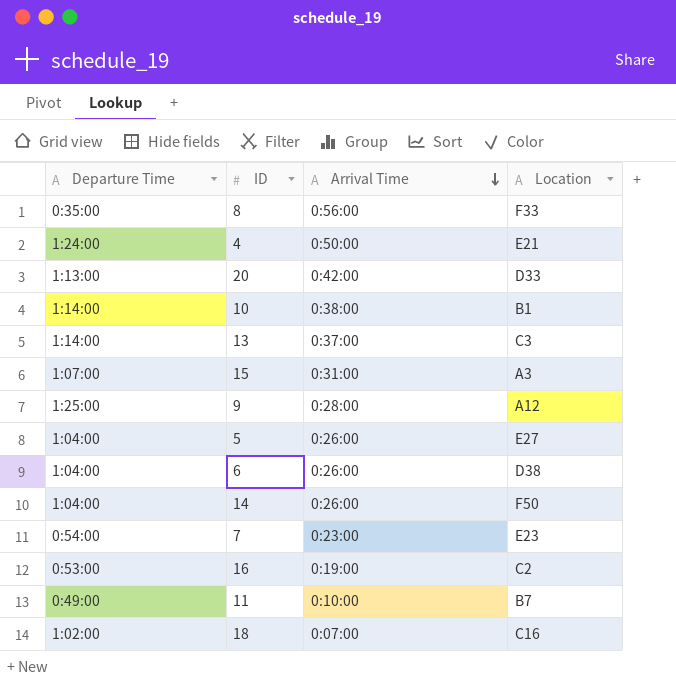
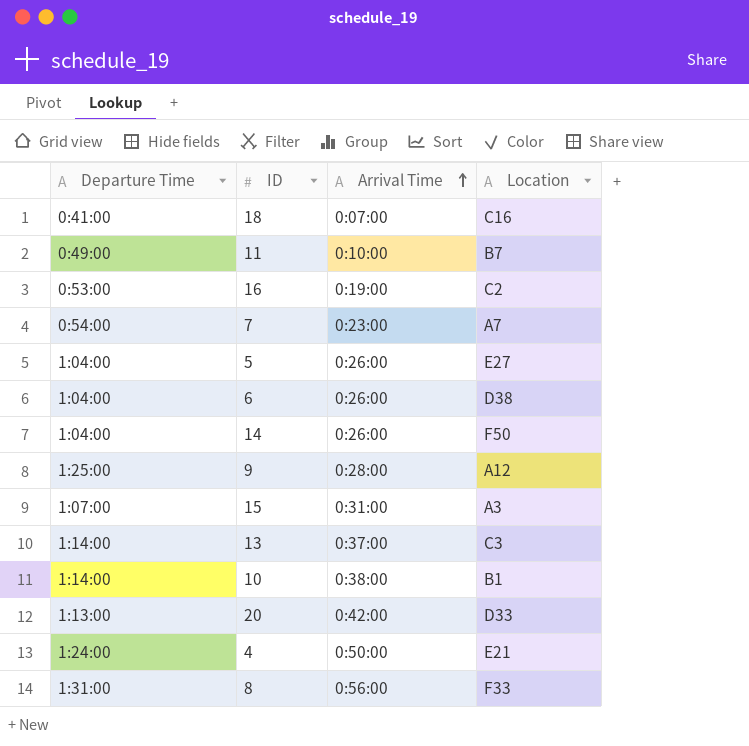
row order: Arrival Time descending -> Arrival Time ascending
18 | Departure Time: 1:02:00 -> 0:41:00
7 | Location: E23 -> A7
8 | Departure Time: 0:35:00 -> 1:31:00

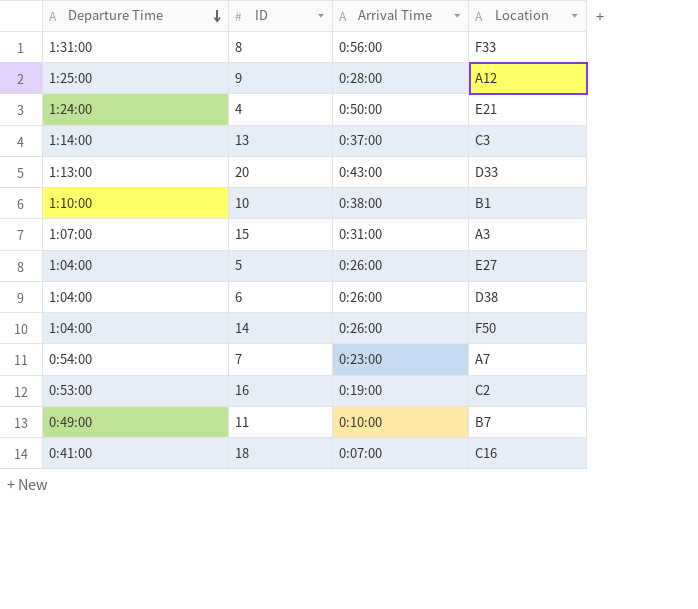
row order: Arrival Time ascending -> Departure Time descending
20 | Arrival Time: 0:42:00 -> 0:43:00
10 | Departure Time: 1:14:00 -> 1:10:00

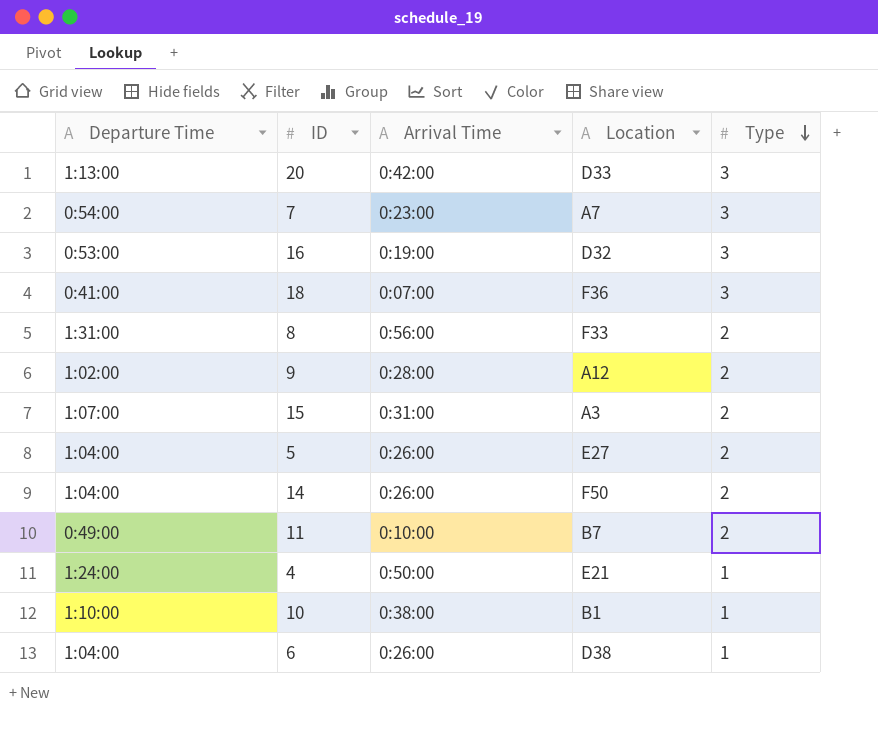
row order: Departure Time descending -> Type descending
column Type | position: none -> 5
row 13: 1:14:00 | 0:37:00 | C3 -> none
20 | Arrival Time: 0:43:00 -> 0:42:00
16 | Location: C2 -> D32
18 | Location: C16 -> F36
9 | Departure Time: 1:25:00 -> 1:02:00

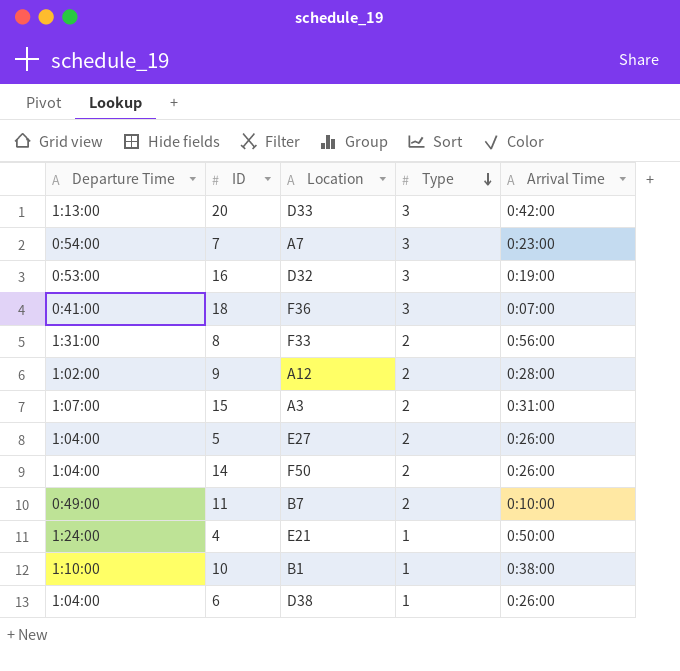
column Arrival Time | position: 3 -> 5

